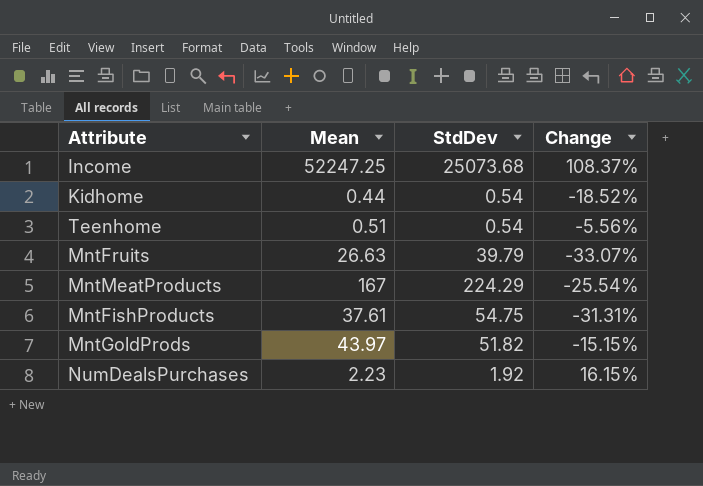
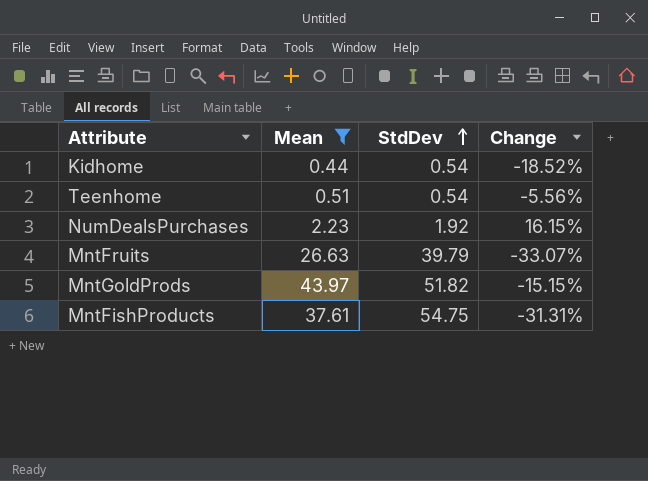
filter: none -> Mean <= 43.97
row order: none -> StdDev ascending

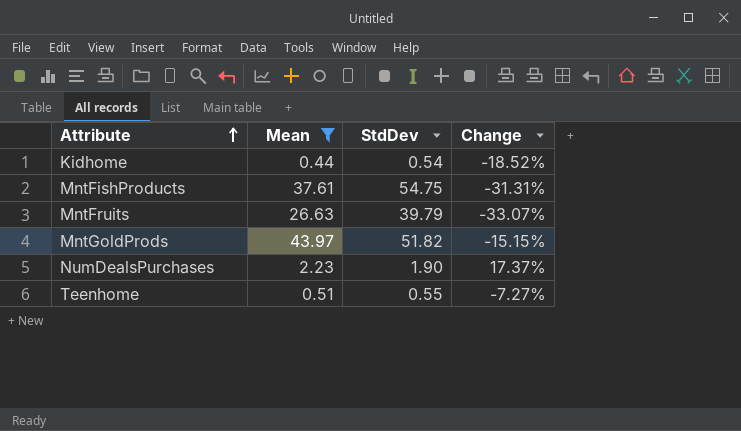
row order: StdDev ascending -> Attribute ascending
NumDealsPurchases | StdDev: 1.92 -> 1.90
NumDealsPurchases | Change: 16.15% -> 17.37%
Teenhome | StdDev: 0.54 -> 0.55
Teenhome | Change: -5.56% -> -7.27%

